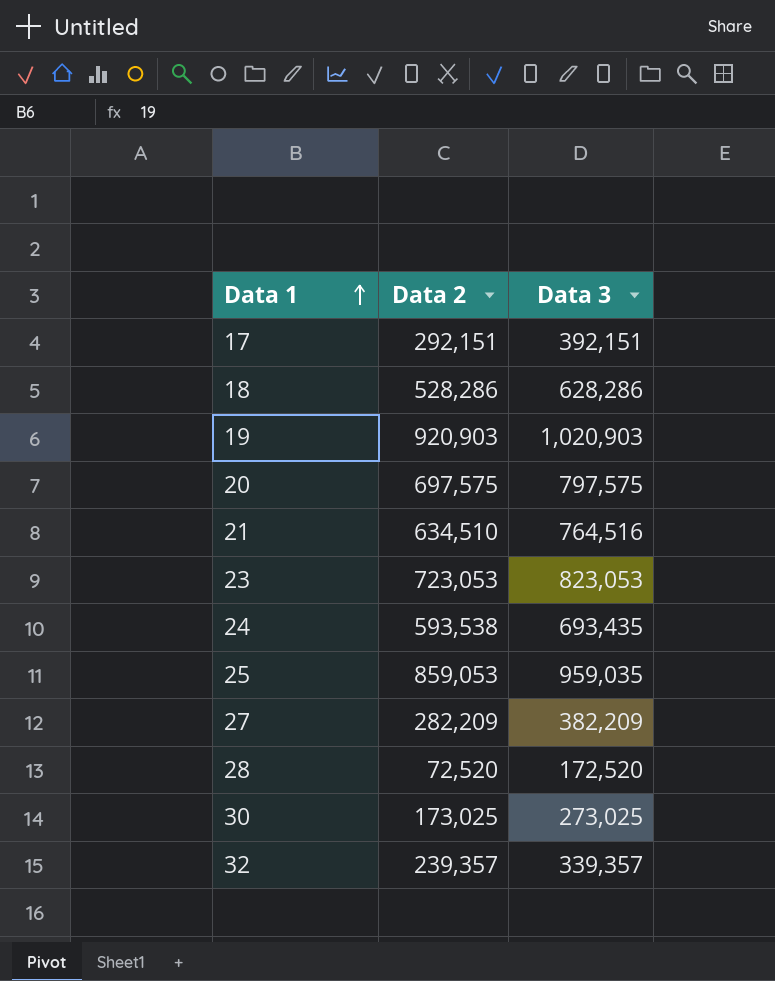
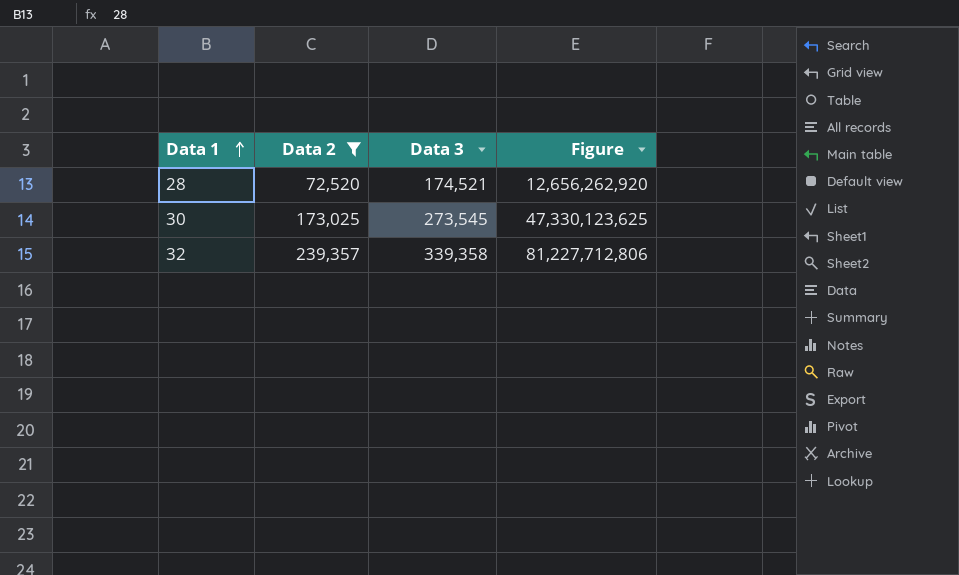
filter: none -> Data 2 <= 239,357
column Figure | formula: none -> [Data 2] * [Data 3]
28 | Data 3: 172,520 -> 174,521
30 | Data 3: 273,025 -> 273,545
32 | Data 3: 339,357 -> 339,358

